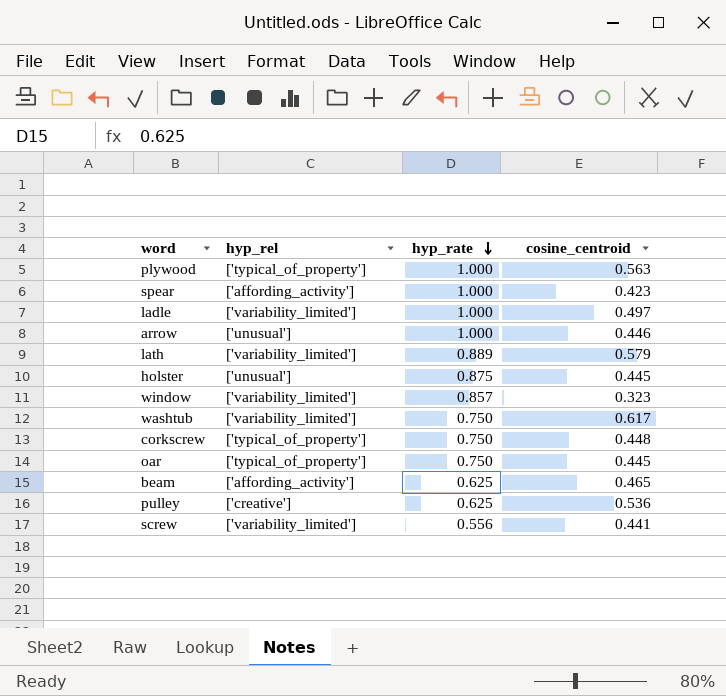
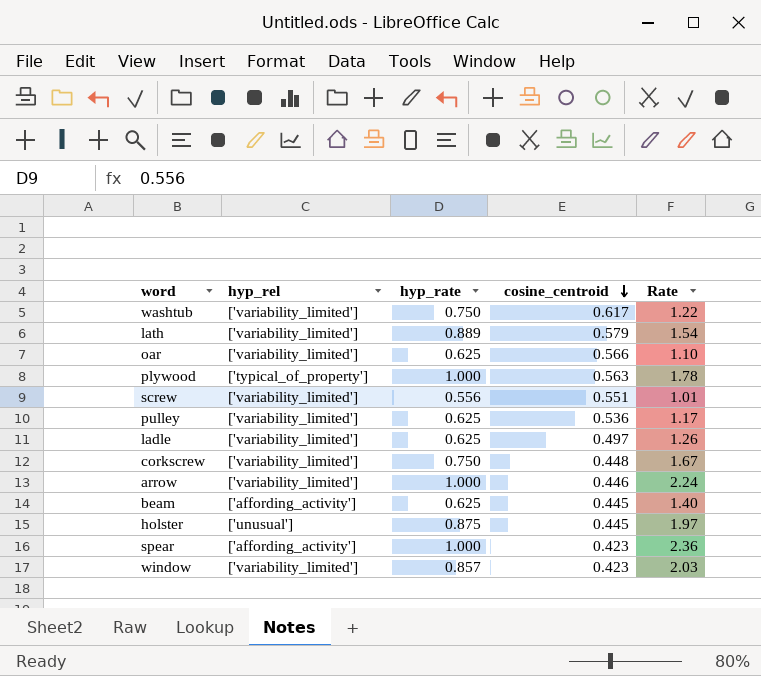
row order: hyp_rate descending -> cosine_centroid descending
column Rate | formula: none -> [hyp_rate] / [cosine_centroid]
oar | hyp_rel: ['typical_of_property'] -> ['variability_limited']
oar | hyp_rate: 0.750 -> 0.625
oar | cosine_centroid: 0.445 -> 0.566
screw | cosine_centroid: 0.441 -> 0.551
pulley | hyp_rel: ['creative'] -> ['variability_limited']
ladle | hyp_rate: 1.000 -> 0.625
corkscrew | hyp_rel: ['typical_of_property'] -> ['variability_limited']
arrow | hyp_rel: ['unusual'] -> ['variability_limited']
beam | cosine_centroid: 0.465 -> 0.445
window | cosine_centroid: 0.323 -> 0.423

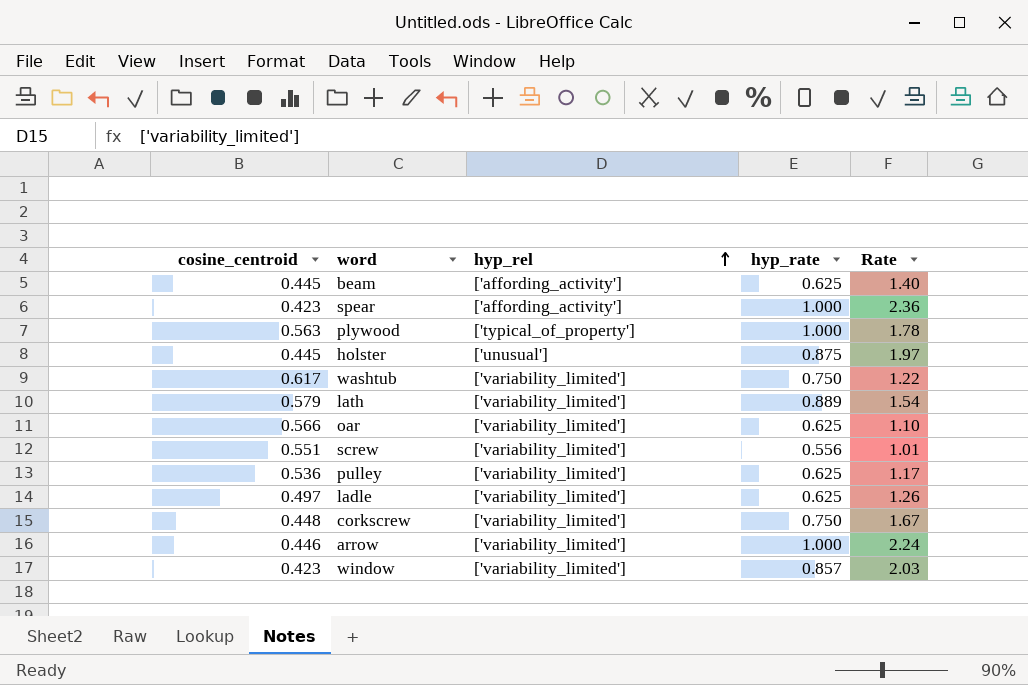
row order: cosine_centroid descending -> hyp_rel ascending
column cosine_centroid | position: 4 -> 1

